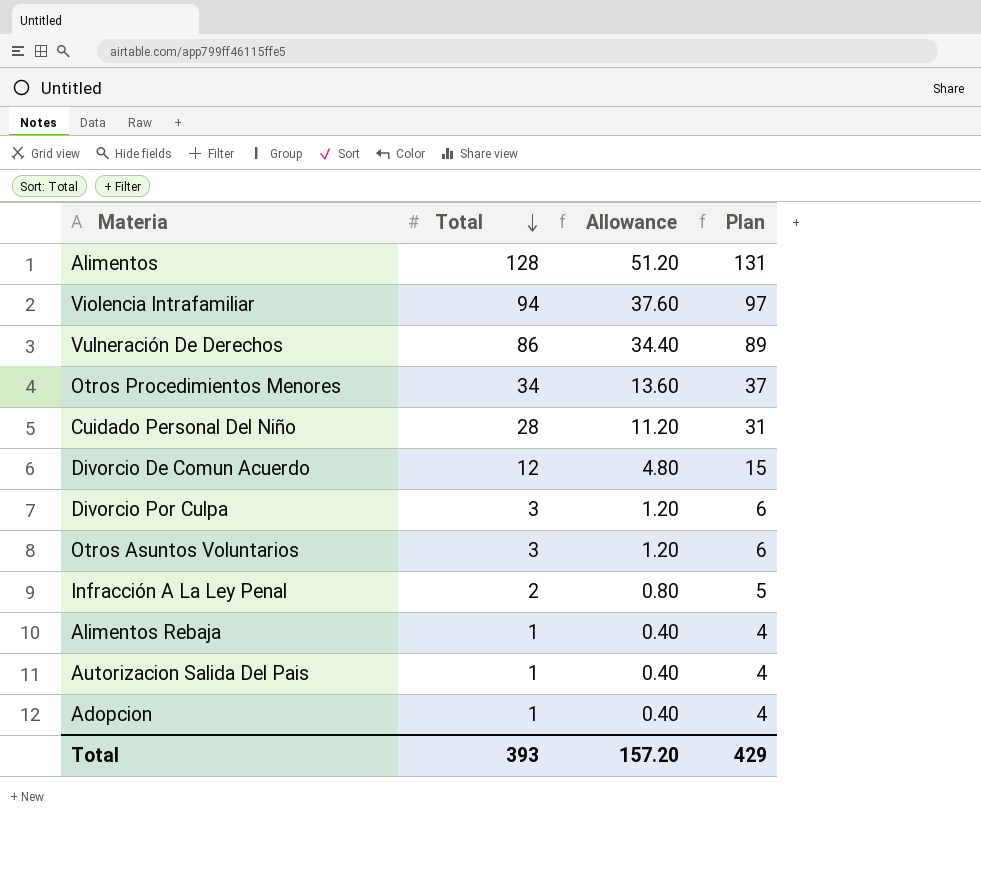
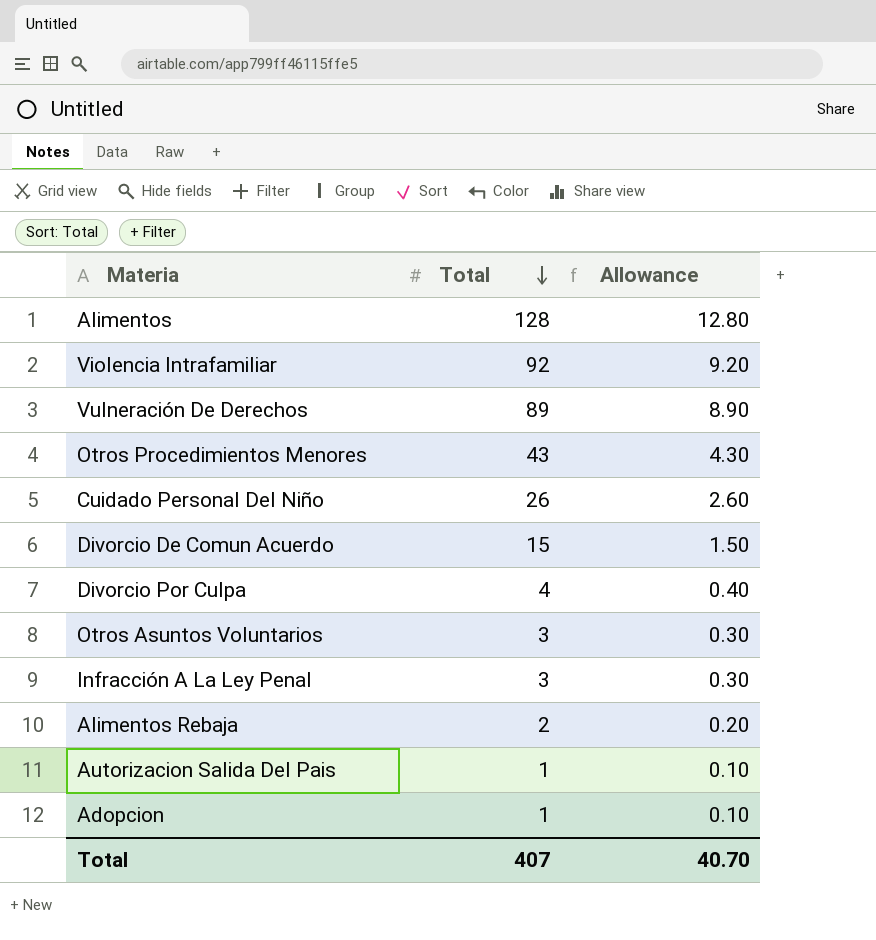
column Plan | formula: [Total] + 3 -> none
column Allowance | formula: [Total] * 0.4 -> [Total] * 0.1
Violencia Intrafamiliar | Total: 94 -> 92
Vulneración De Derechos | Total: 86 -> 89
Otros Procedimientos Menores | Total: 34 -> 43
Cuidado Personal Del Niño | Total: 28 -> 26
Divorcio De Comun Acuerdo | Total: 12 -> 15
Divorcio Por Culpa | Total: 3 -> 4
Infracción A La Ley Penal | Total: 2 -> 3
Alimentos Rebaja | Total: 1 -> 2
Total | Total: 393 -> 407
Total | Allowance: 157.20 -> 40.70

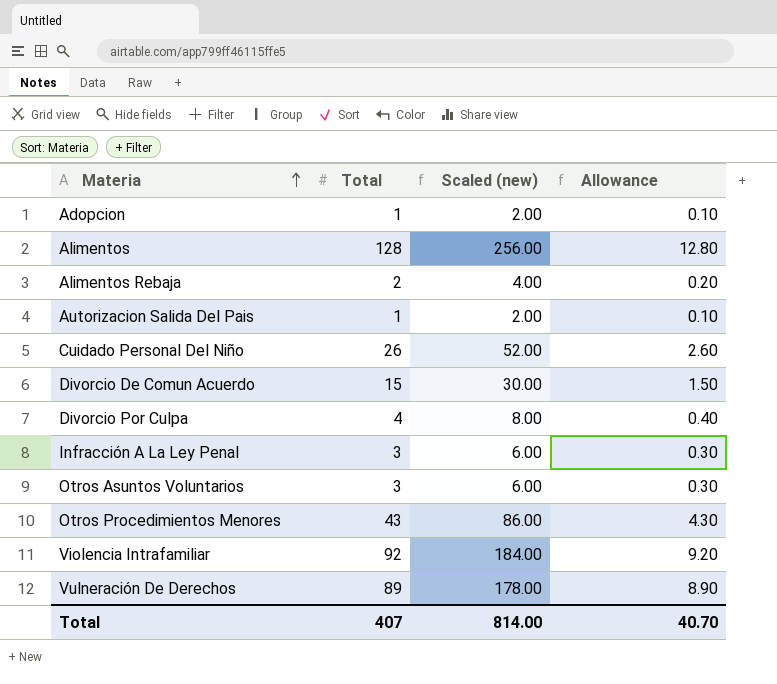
row order: Total descending -> Materia ascending
column Scaled (new) | formula: none -> [Total] * 2

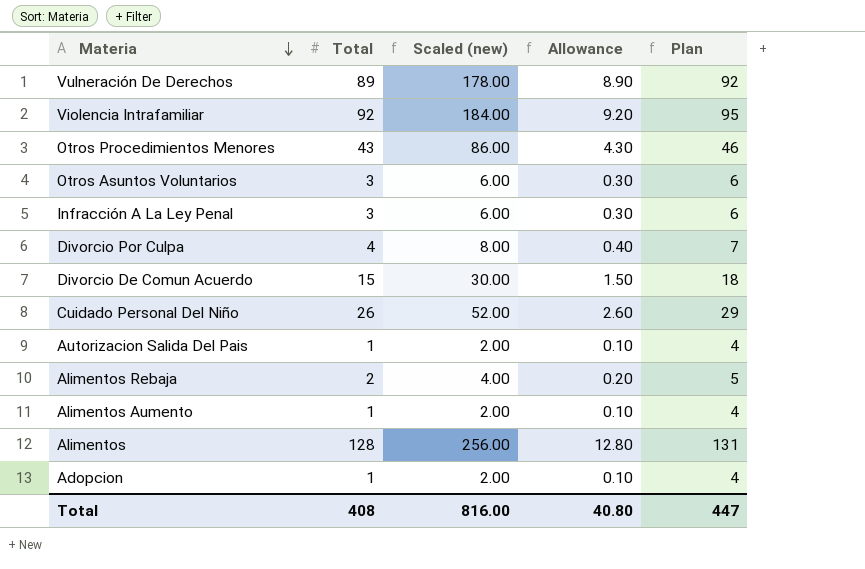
row order: Materia ascending -> Materia descending
column Plan | formula: none -> [Total] + 3
row Alimentos Aumento: none -> 1 | 2.00 | 0.10 | 4
Total | Total: 407 -> 408
Total | Scaled (new): 814.00 -> 816.00
Total | Allowance: 40.70 -> 40.80

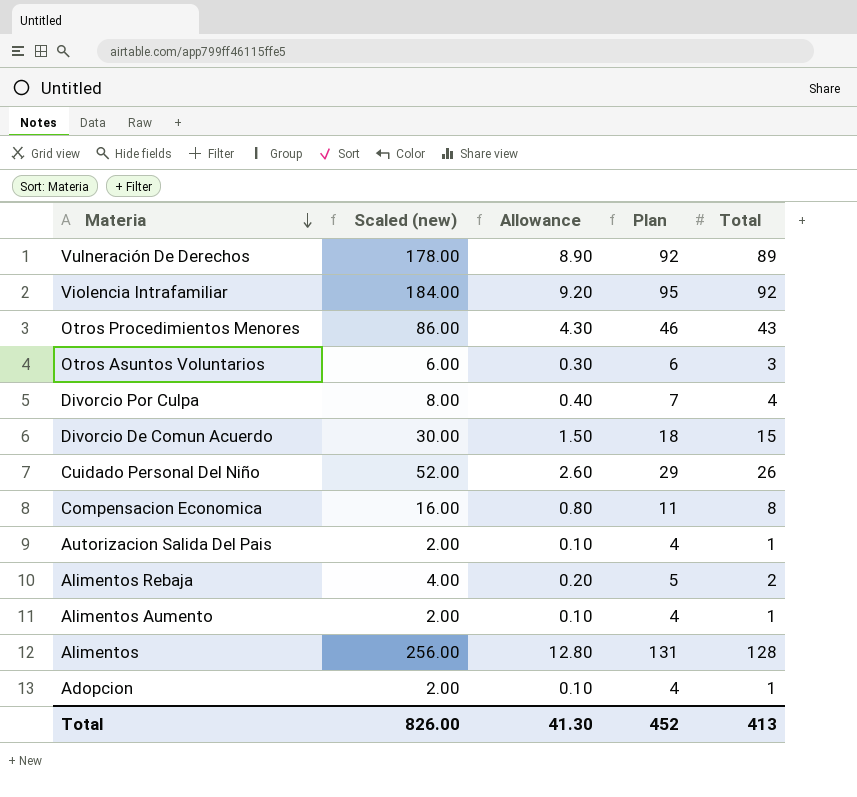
column Total | position: 2 -> 5
row Infracción A La Ley Penal: 3 | 6.00 | 0.30 | 6 -> none
row Compensacion Economica: none -> 16.00 | 0.80 | 11 | 8
Total | Scaled (new): 816.00 -> 826.00
Total | Allowance: 40.80 -> 41.30
Total | Plan: 447 -> 452
Total | Total: 408 -> 413

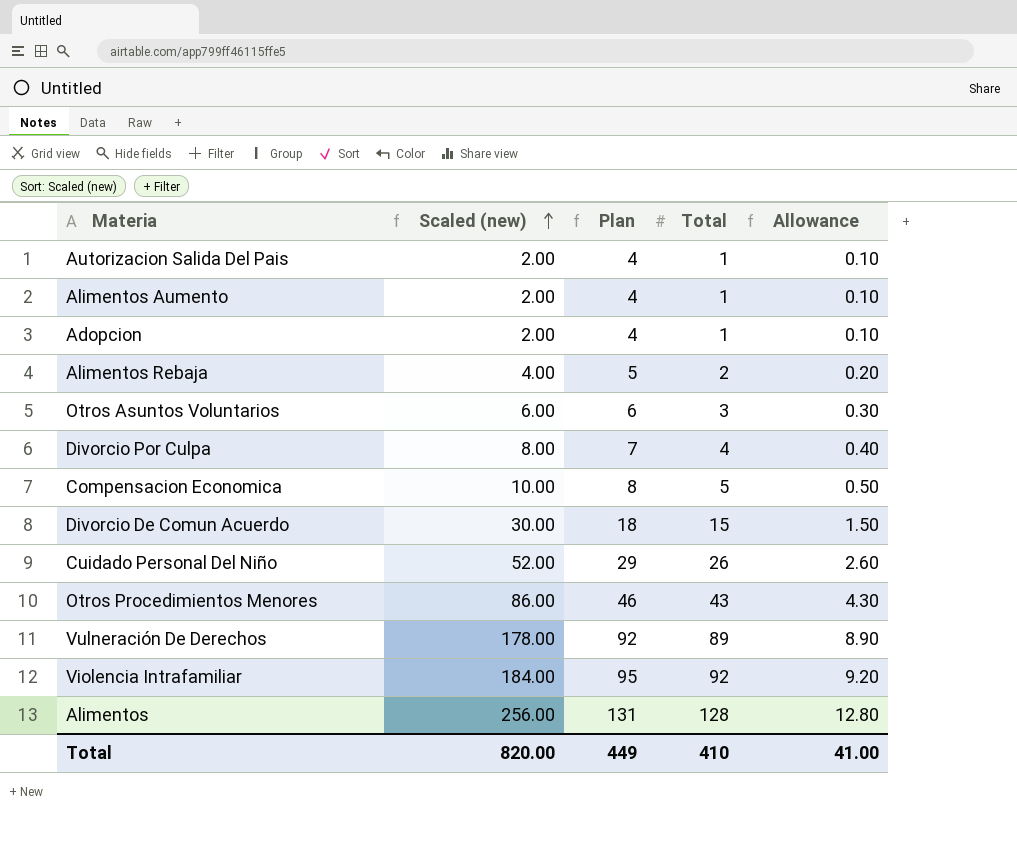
row order: Materia descending -> Scaled (new) ascending
column Allowance | position: 3 -> 5
Compensacion Economica | Scaled (new): 16.00 -> 10.00
Compensacion Economica | Plan: 11 -> 8
Compensacion Economica | Total: 8 -> 5
Compensacion Economica | Allowance: 0.80 -> 0.50
Total | Scaled (new): 826.00 -> 820.00
Total | Plan: 452 -> 449
Total | Total: 413 -> 410
Total | Allowance: 41.30 -> 41.00

